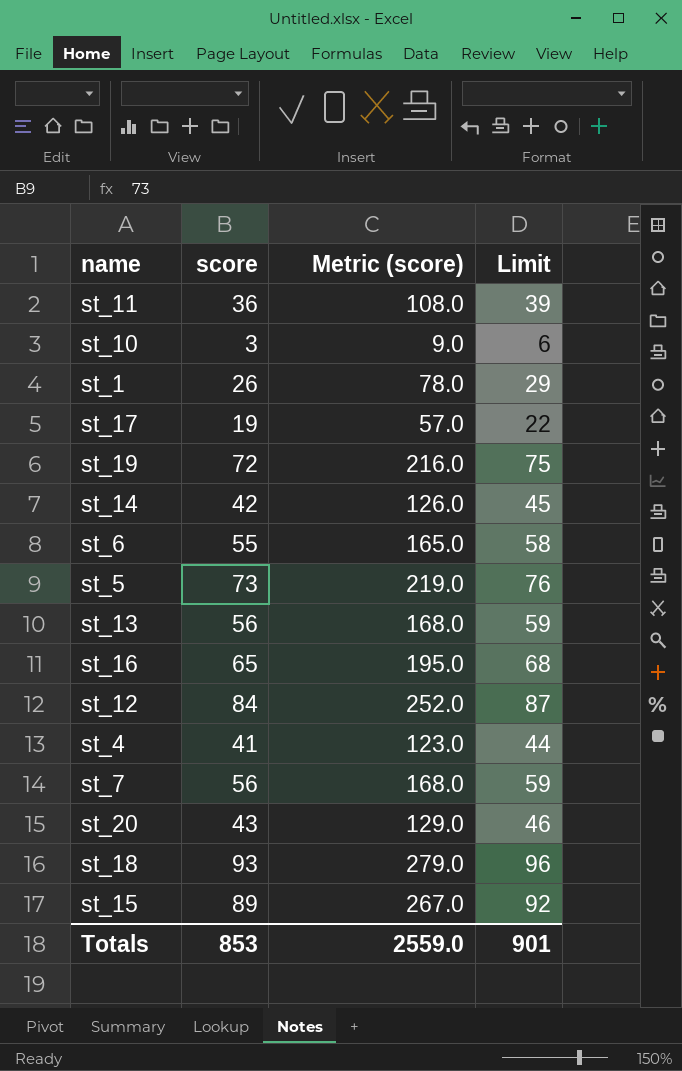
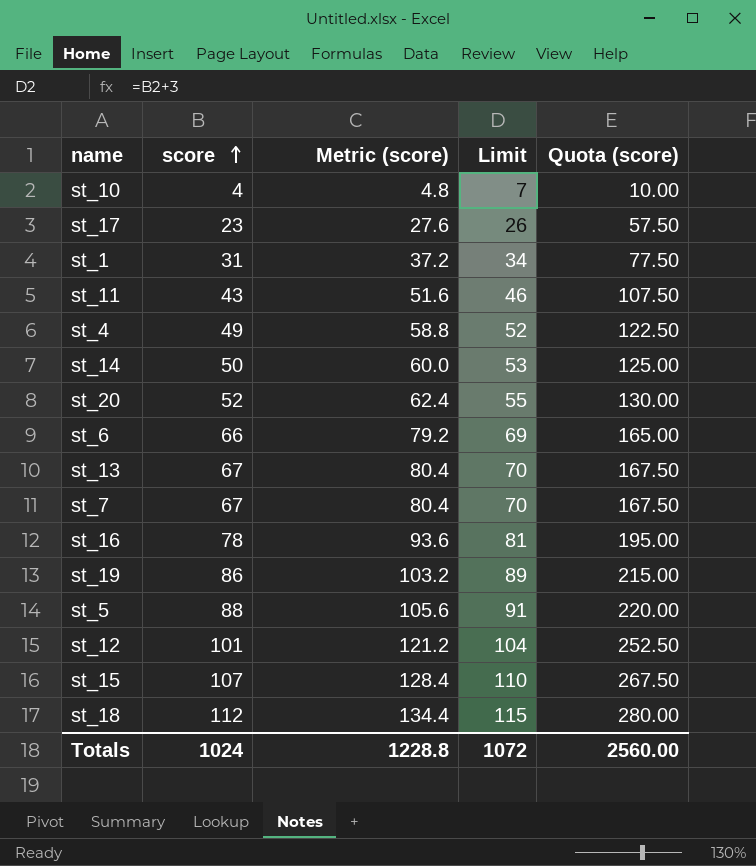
row order: none -> score ascending
column Metric (score) | formula: [score] * 3 -> [score] * 1.2
column Quota (score) | formula: none -> [score] * 2.5
st_10 | score: 3 -> 4
st_10 | Limit: 6 -> 7
st_17 | score: 19 -> 23
st_17 | Limit: 22 -> 26
st_1 | score: 26 -> 31
st_1 | Limit: 29 -> 34
st_11 | score: 36 -> 43
st_11 | Limit: 39 -> 46
st_4 | score: 41 -> 49
st_4 | Limit: 44 -> 52
st_14 | score: 42 -> 50
st_14 | Limit: 45 -> 53
st_20 | score: 43 -> 52
st_20 | Limit: 46 -> 55
st_6 | score: 55 -> 66
st_6 | Limit: 58 -> 69
st_13 | score: 56 -> 67
st_13 | Limit: 59 -> 70
st_7 | score: 56 -> 67
st_7 | Limit: 59 -> 70
st_16 | score: 65 -> 78
st_16 | Limit: 68 -> 81
st_19 | score: 72 -> 86
st_19 | Limit: 75 -> 89
st_5 | score: 73 -> 88
st_5 | Limit: 76 -> 91
st_12 | score: 84 -> 101
st_12 | Limit: 87 -> 104
st_15 | score: 89 -> 107
st_15 | Limit: 92 -> 110
st_18 | score: 93 -> 112
st_18 | Limit: 96 -> 115
Totals | score: 853 -> 1024
Totals | Metric (score): 2559.0 -> 1228.8
Totals | Limit: 901 -> 1072

